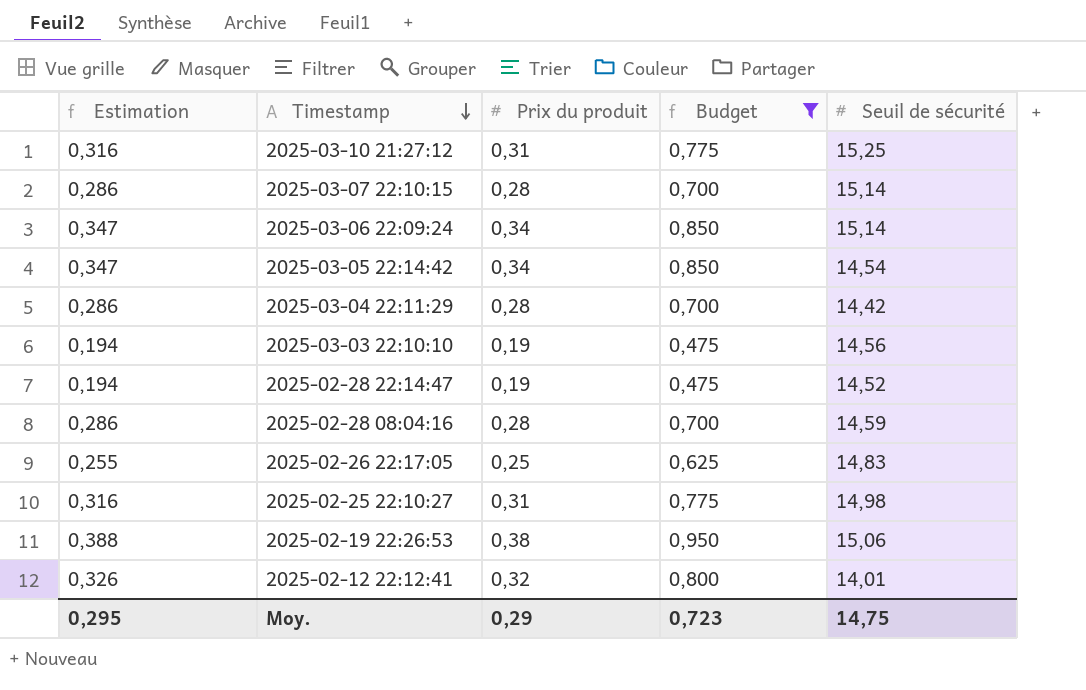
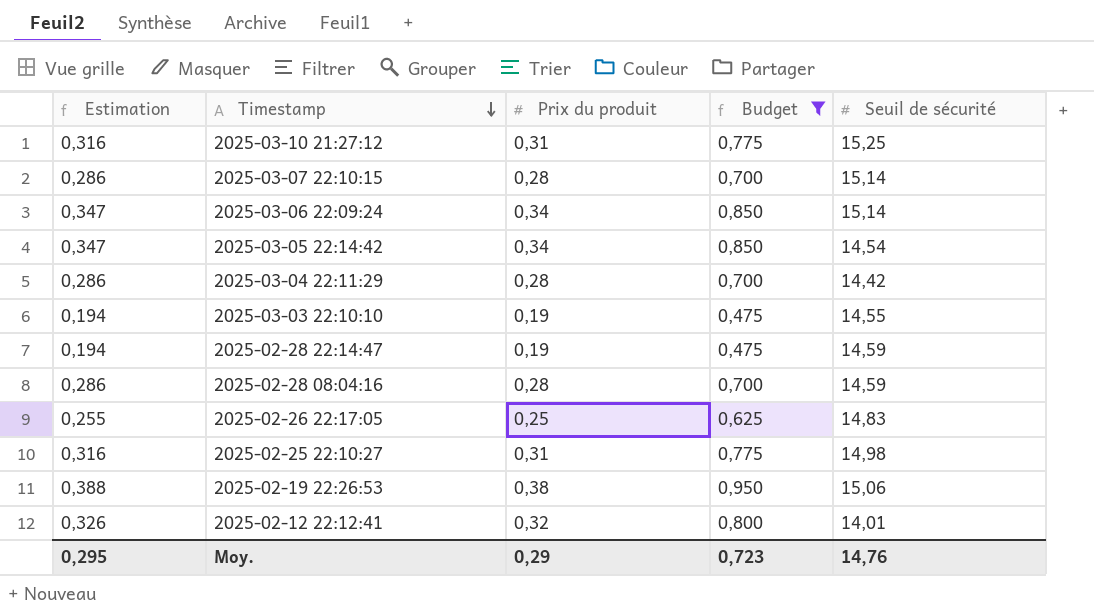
2025-03-03 22:10:10 | Seuil de sécurité: 14,56 -> 14,55
2025-02-28 22:14:47 | Seuil de sécurité: 14,52 -> 14,59
Moy. | Seuil de sécurité: 14,75 -> 14,76

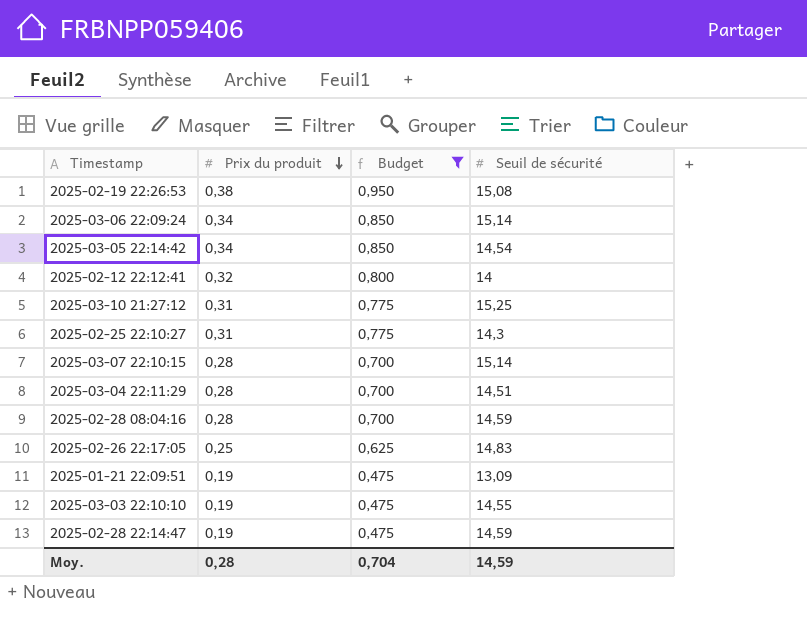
row order: Timestamp descending -> Prix du produit descending
column Estimation | formula: [Prix du produit] * 1,02 -> none
2025-02-19 22:26:53 | Seuil de sécurité: 15,06 -> 15,08
2025-02-12 22:12:41 | Seuil de sécurité: 14,01 -> 14
2025-02-25 22:10:27 | Seuil de sécurité: 14,98 -> 14,3
2025-03-04 22:11:29 | Seuil de sécurité: 14,42 -> 14,51
row 2025-01-21 22:09:51: none -> 0,19 | 0,475 | 13,09
Moy. | Prix du produit: 0,29 -> 0,28
Moy. | Budget: 0,723 -> 0,704
Moy. | Seuil de sécurité: 14,76 -> 14,59

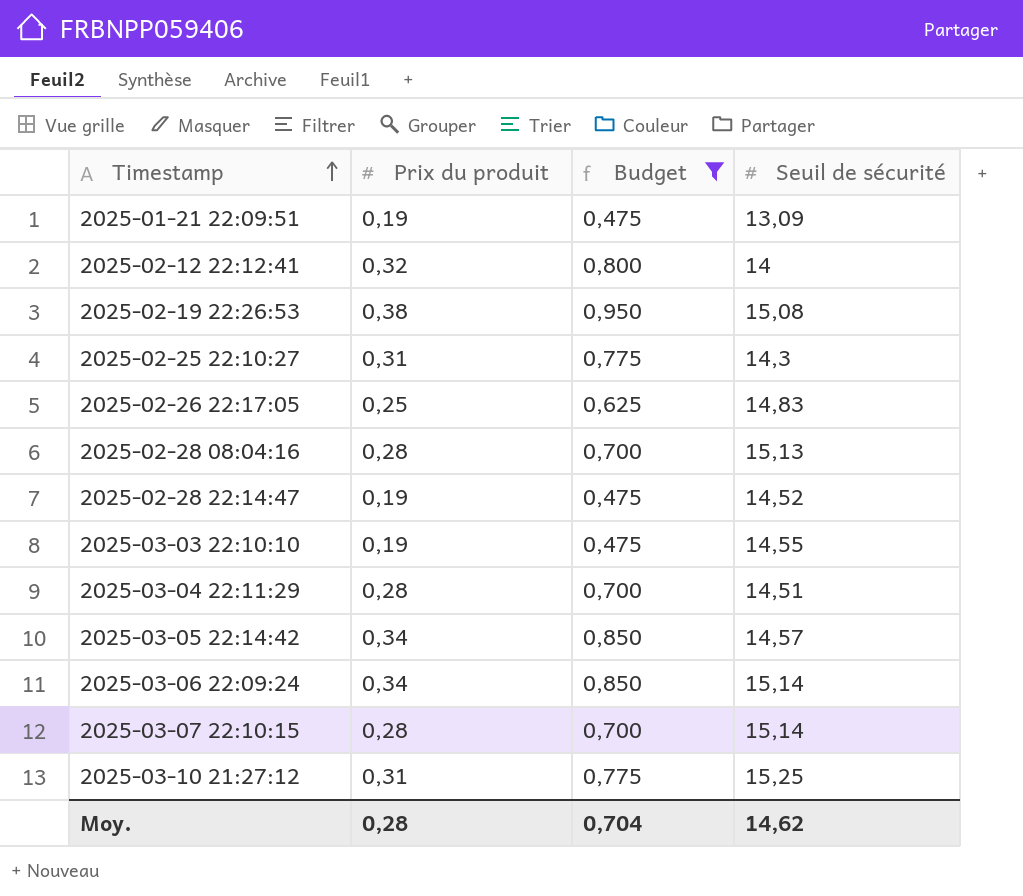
row order: Prix du produit descending -> Timestamp ascending
2025-02-28 08:04:16 | Seuil de sécurité: 14,59 -> 15,13
2025-02-28 22:14:47 | Seuil de sécurité: 14,59 -> 14,52
2025-03-05 22:14:42 | Seuil de sécurité: 14,54 -> 14,57
Moy. | Seuil de sécurité: 14,59 -> 14,62

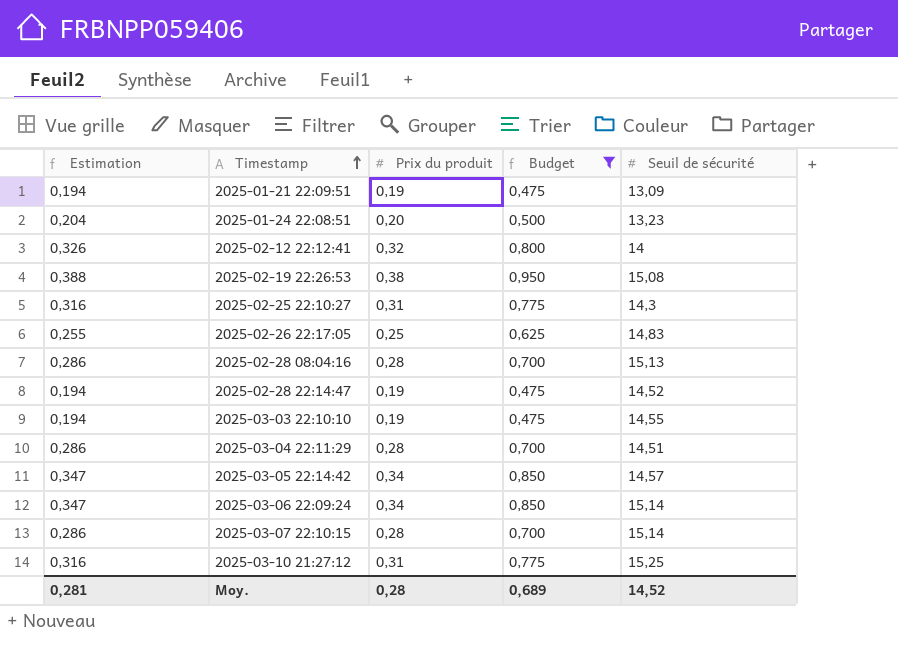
column Estimation | formula: none -> [Prix du produit] * 1,02
row 2025-01-24 22:08:51: none -> 0,204 | 0,20 | 0,500 | 13,23
Moy. | Budget: 0,704 -> 0,689
Moy. | Seuil de sécurité: 14,62 -> 14,52

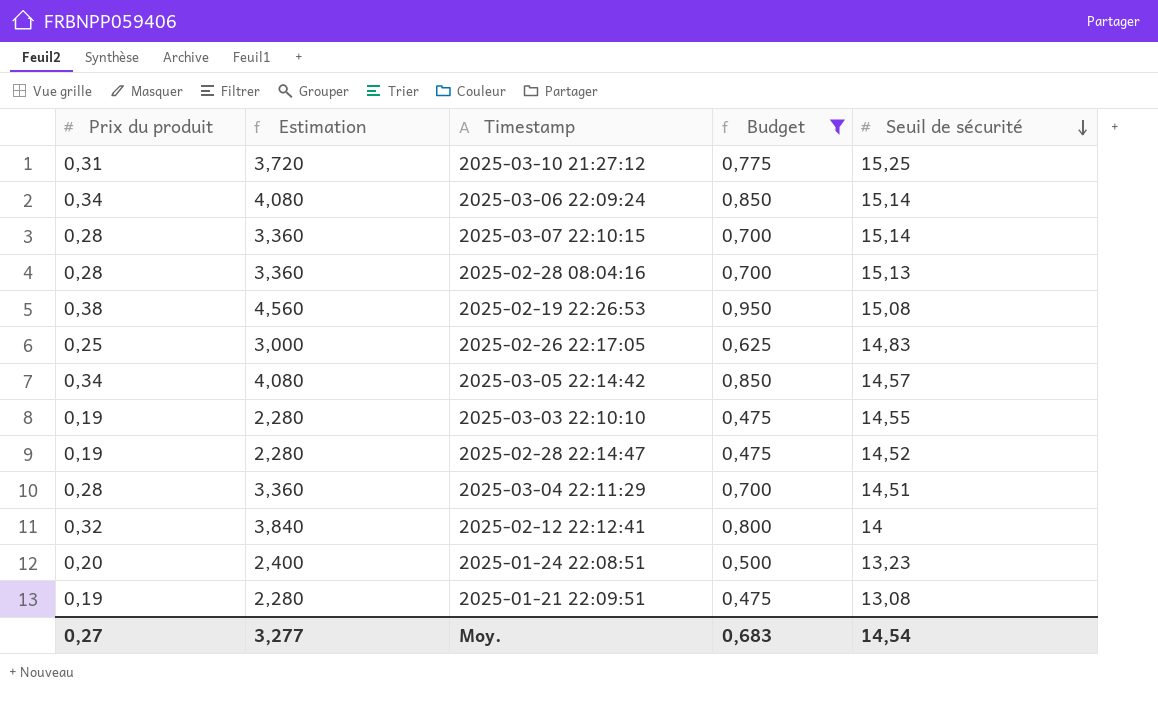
row order: Timestamp ascending -> Seuil de sécurité descending
column Prix du produit | position: 3 -> 1
column Estimation | formula: [Prix du produit] * 1,02 -> [Prix du produit] * 12
row 2025-02-25 22:10:27: 0,316 | 0,31 | 0,775 | 14,3 -> none
2025-01-21 22:09:51 | Seuil de sécurité: 13,09 -> 13,08
Moy. | Prix du produit: 0,28 -> 0,27
Moy. | Estimation: 0,281 -> 3,277
Moy. | Budget: 0,689 -> 0,683
Moy. | Seuil de sécurité: 14,52 -> 14,54

